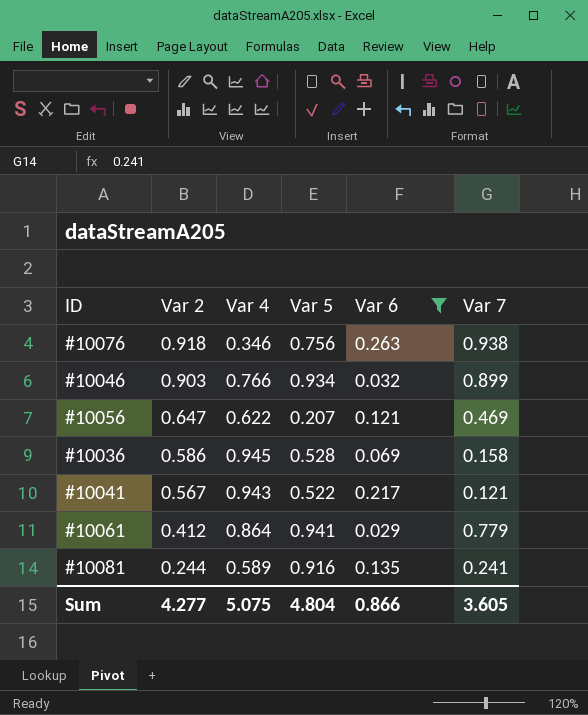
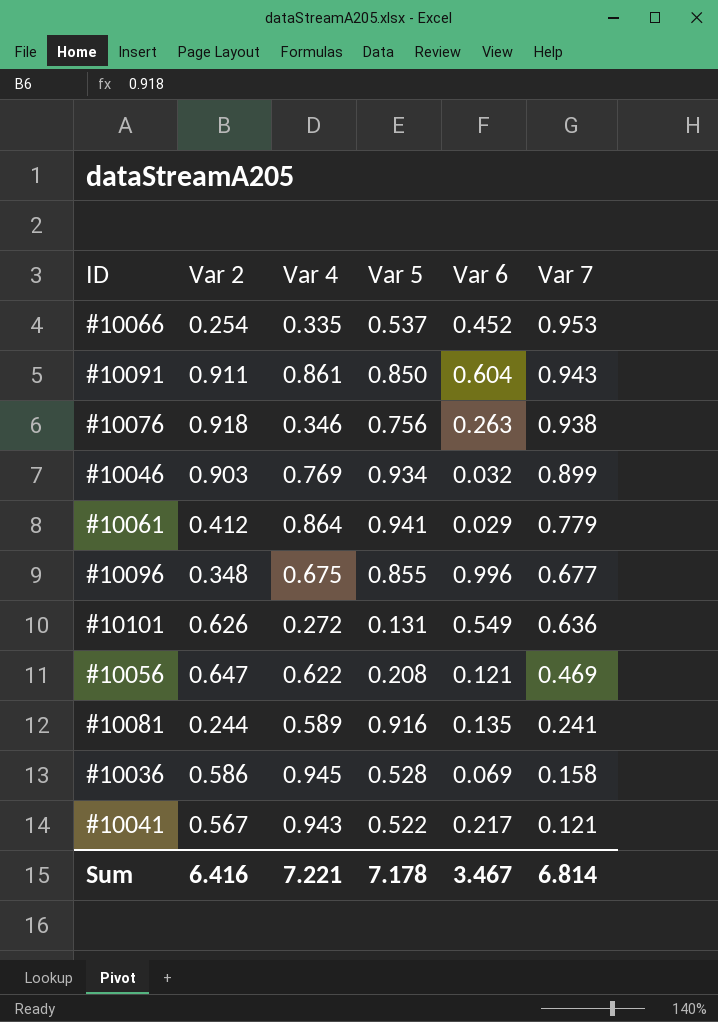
filter: Var 6 <= 0.263 -> none
row order: Var 2 descending -> Var 7 descending
#10046 | Var 4: 0.766 -> 0.769
#10056 | Var 5: 0.207 -> 0.208
Sum | Var 2: 4.277 -> 6.416
Sum | Var 4: 5.075 -> 7.221
Sum | Var 5: 4.804 -> 7.178
Sum | Var 6: 0.866 -> 3.467
Sum | Var 7: 3.605 -> 6.814

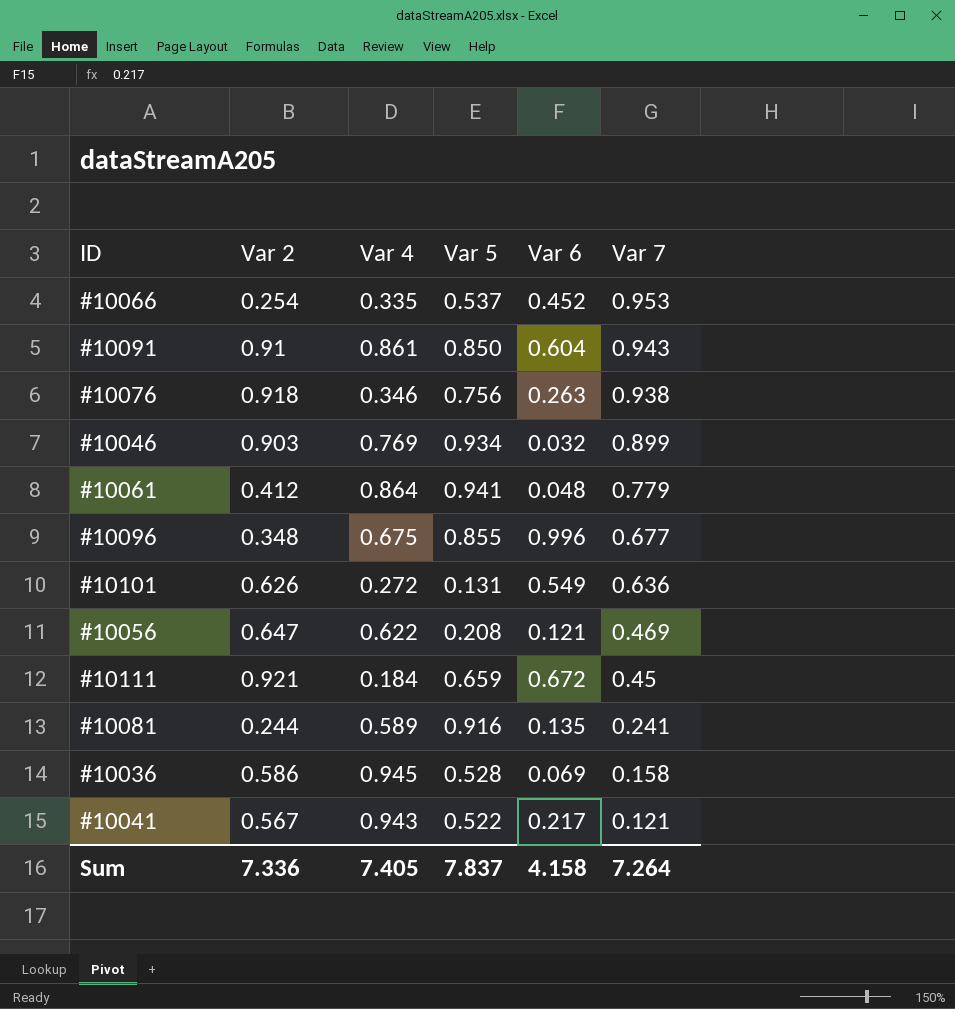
#10091 | Var 2: 0.911 -> 0.91
#10061 | Var 6: 0.029 -> 0.048
row #10111: none -> 0.921 | 0.184 | 0.659 | 0.672 | 0.45
Sum | Var 2: 6.416 -> 7.336
Sum | Var 4: 7.221 -> 7.405
Sum | Var 5: 7.178 -> 7.837
Sum | Var 6: 3.467 -> 4.158
Sum | Var 7: 6.814 -> 7.264

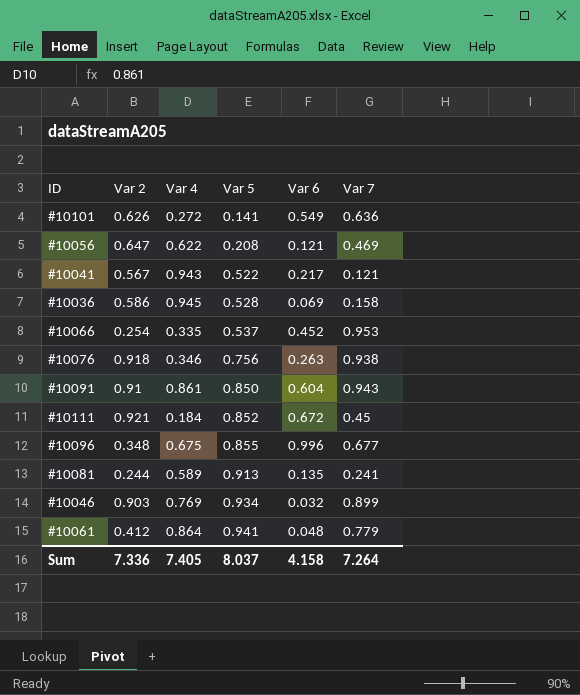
row order: Var 7 descending -> Var 5 ascending
#10101 | Var 5: 0.131 -> 0.141
#10111 | Var 5: 0.659 -> 0.852
#10081 | Var 5: 0.916 -> 0.913
Sum | Var 5: 7.837 -> 8.037

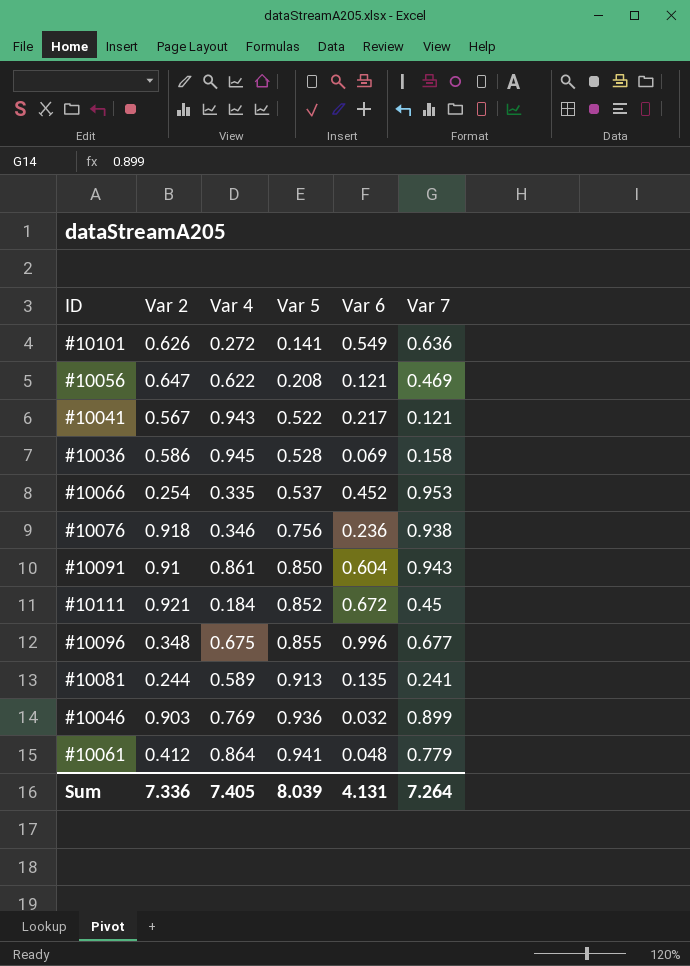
#10076 | Var 6: 0.263 -> 0.236
#10046 | Var 5: 0.934 -> 0.936
Sum | Var 5: 8.037 -> 8.039
Sum | Var 6: 4.158 -> 4.131

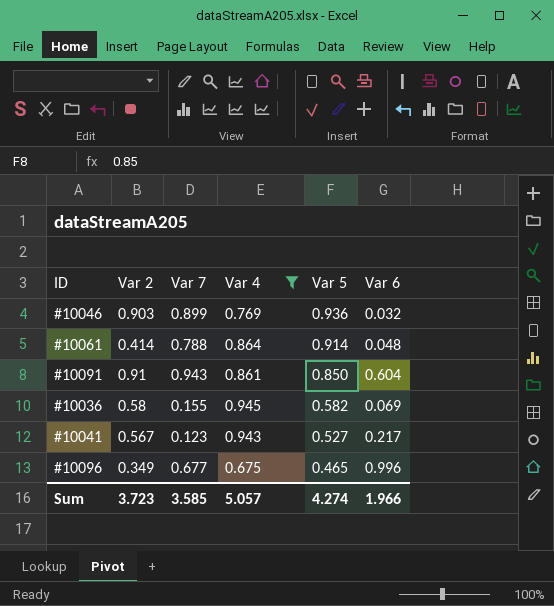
filter: none -> Var 4 >= 0.675
row order: Var 5 ascending -> Var 5 descending
column Var 7 | position: 6 -> 3
#10061 | Var 2: 0.412 -> 0.414
#10061 | Var 7: 0.779 -> 0.788
#10061 | Var 5: 0.941 -> 0.914
#10036 | Var 2: 0.586 -> 0.58
#10036 | Var 7: 0.158 -> 0.155
#10036 | Var 5: 0.528 -> 0.582
#10041 | Var 7: 0.121 -> 0.123
#10041 | Var 5: 0.522 -> 0.527
#10096 | Var 2: 0.348 -> 0.349
#10096 | Var 5: 0.855 -> 0.465
Sum | Var 2: 7.336 -> 3.723
Sum | Var 7: 7.264 -> 3.585
Sum | Var 4: 7.405 -> 5.057
Sum | Var 5: 8.039 -> 4.274
Sum | Var 6: 4.131 -> 1.966

